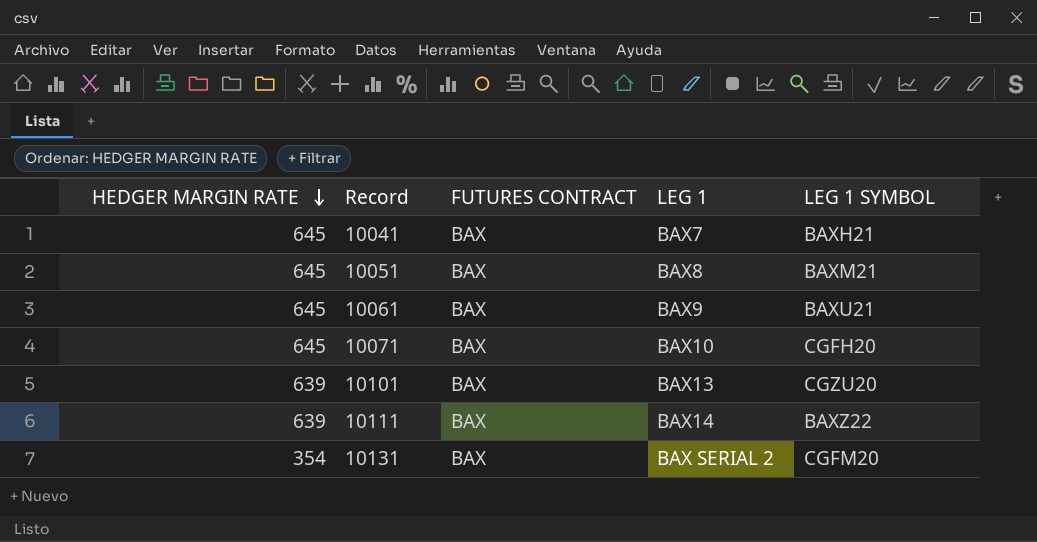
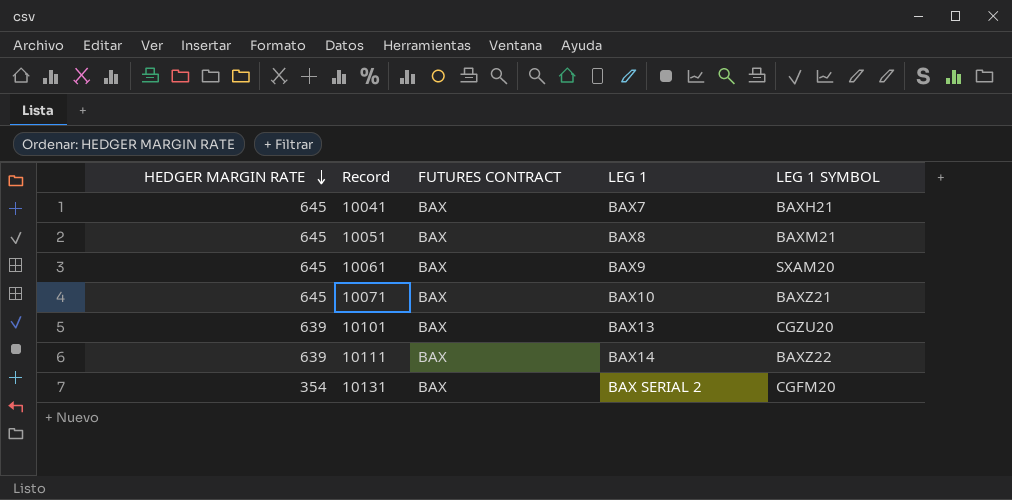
10061 | LEG 1 SYMBOL: BAXU21 -> SXAM20
10071 | LEG 1 SYMBOL: CGFH20 -> BAXZ21

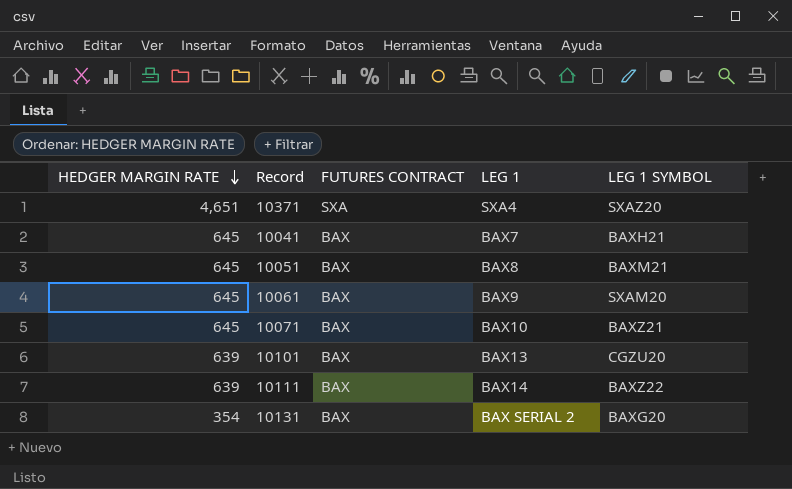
row 10371: none -> 4,651 | SXA | SXA4 | SXAZ20
10131 | LEG 1 SYMBOL: CGFM20 -> BAXG20

